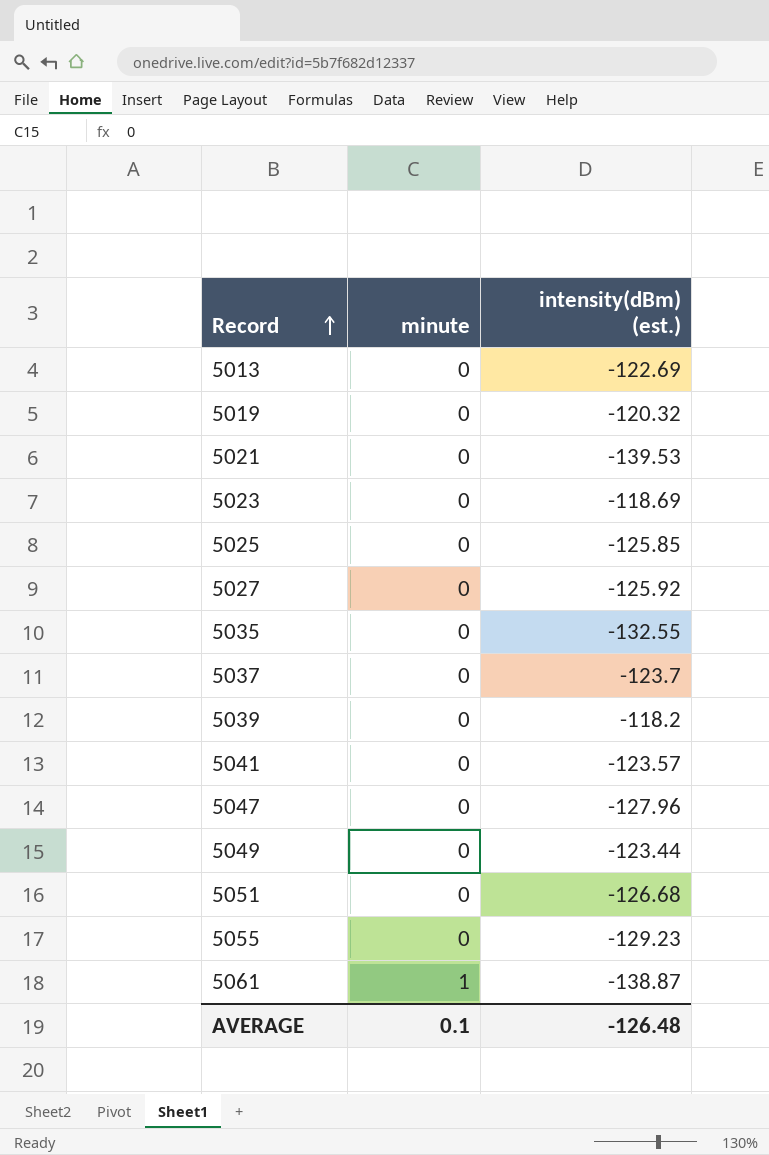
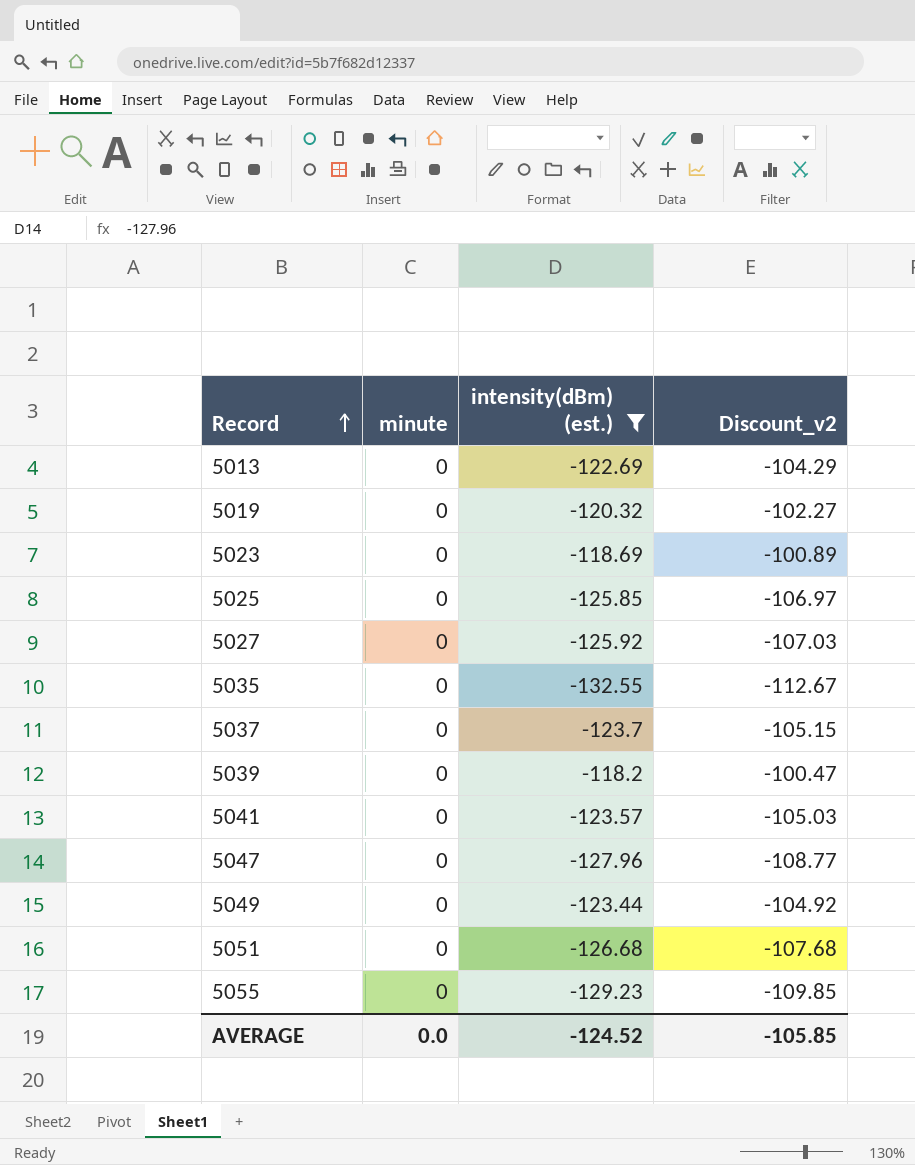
filter: none -> intensity(dBm) (est.) >= -132.55
column Discount_v2 | formula: none -> [intensity(dBm) (est.)] * 0.85
AVERAGE | minute: 0.1 -> 0.0
AVERAGE | intensity(dBm) (est.): -126.48 -> -124.52

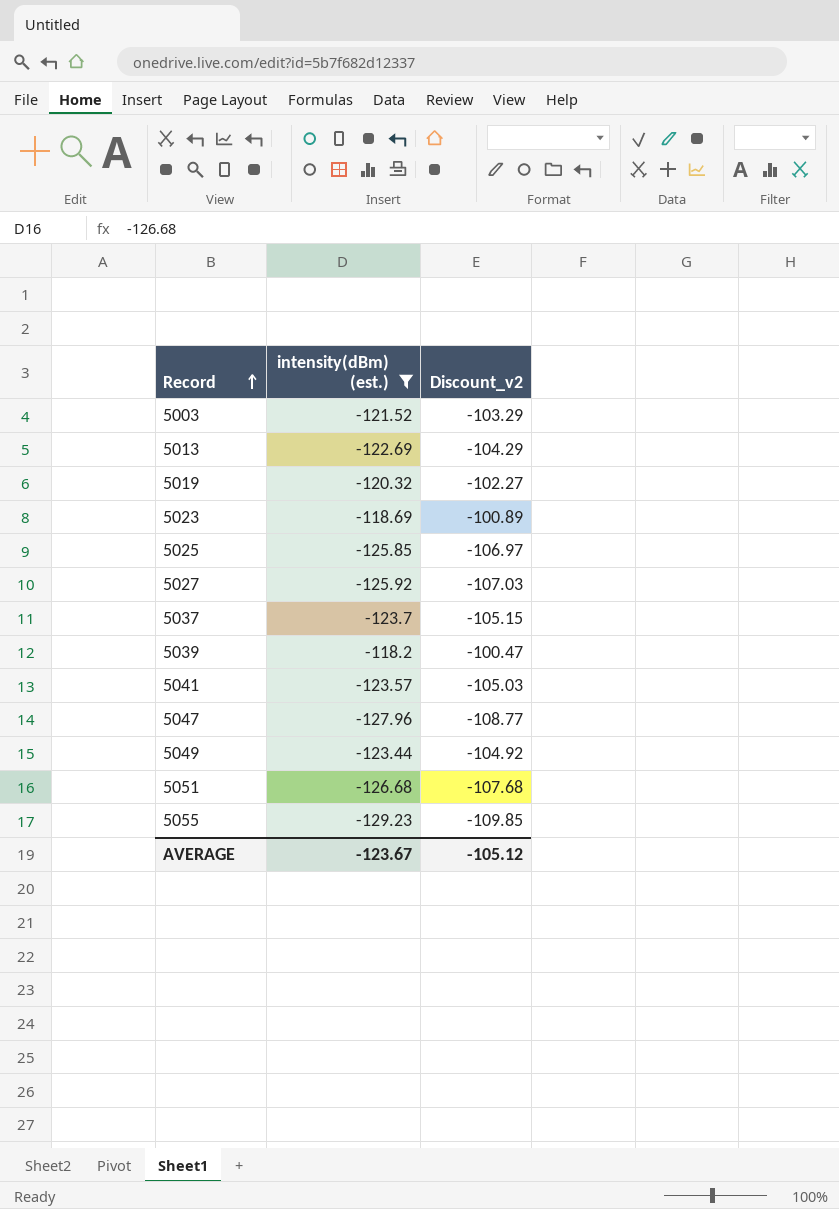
column minute | position: 2 -> none
row 5035: 0 | -132.55 | -112.67 -> none
row 5003: none -> -121.52 | -103.29
AVERAGE | intensity(dBm) (est.): -124.52 -> -123.67
AVERAGE | Discount_v2: -105.85 -> -105.12

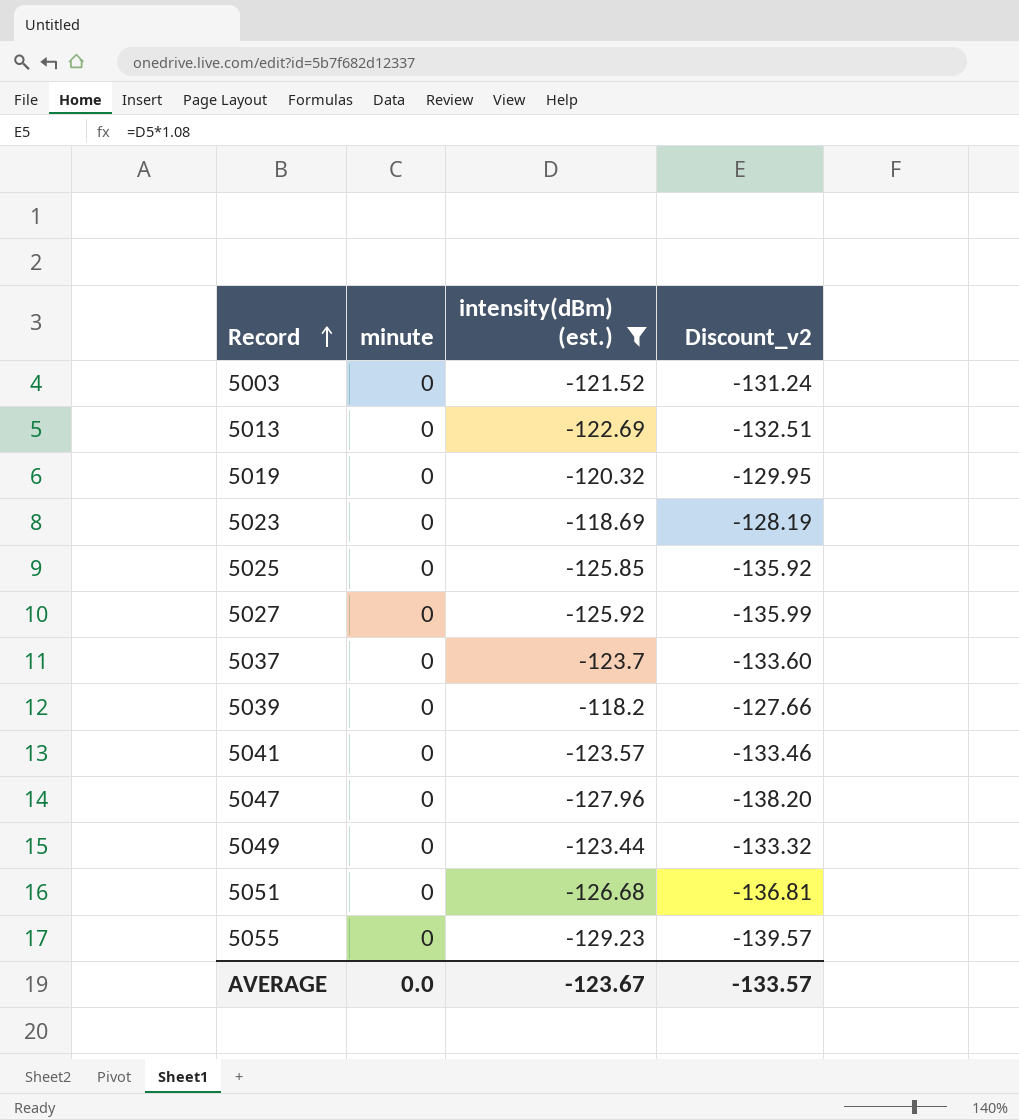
column minute | position: none -> 2
column Discount_v2 | formula: [intensity(dBm) (est.)] * 0.85 -> [intensity(dBm) (est.)] * 1.08
AVERAGE | Discount_v2: -105.12 -> -133.57

